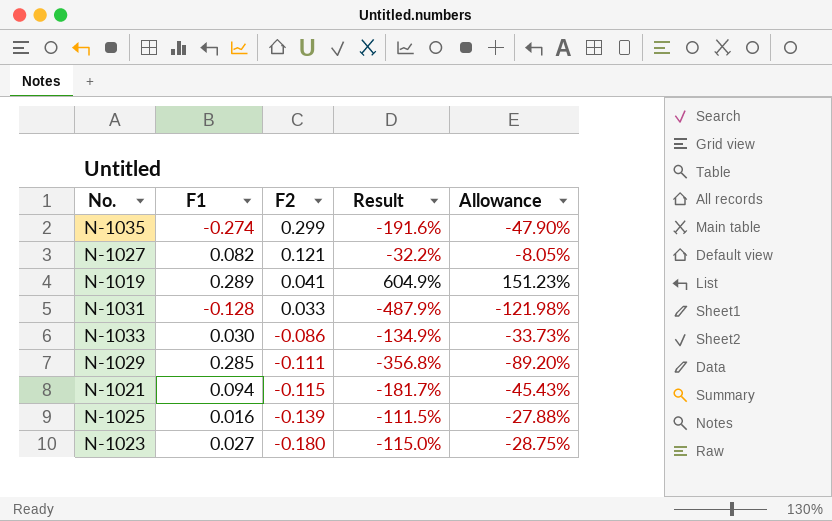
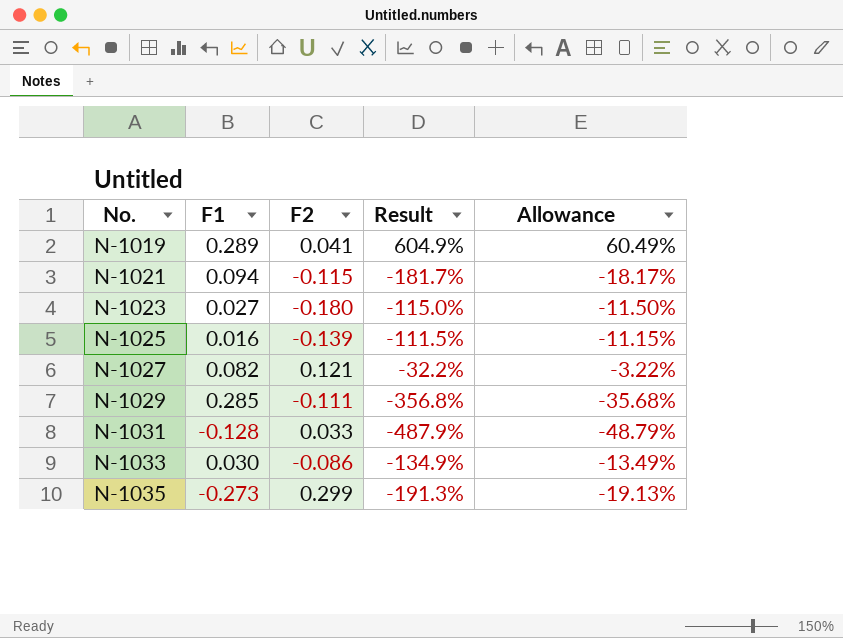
row order: F2 descending -> No. ascending
column Allowance | formula: [Result] * 0.25 -> [Result] * 0.1
N-1035 | F1: -0.274 -> -0.273
N-1035 | Result: -191.6% -> -191.3%

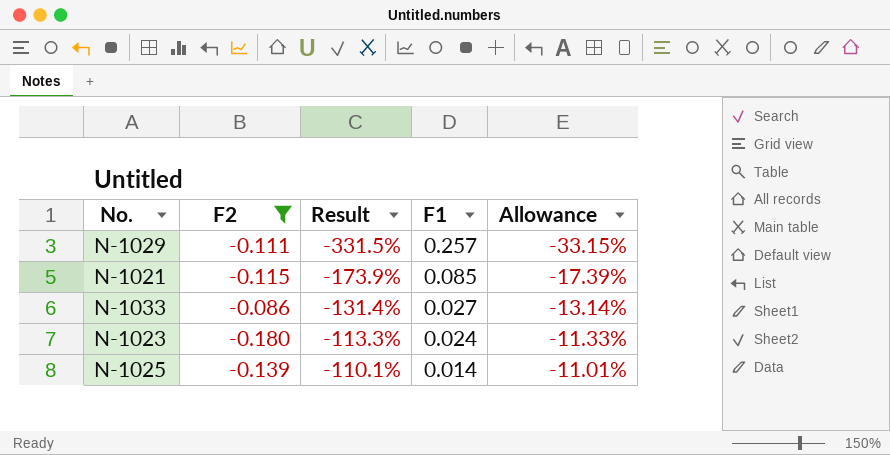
filter: none -> F2 <= -0.086
row order: No. ascending -> Result ascending
column F1 | position: 2 -> 4
N-1029 | Result: -356.8% -> -331.5%
N-1029 | F1: 0.285 -> 0.257
N-1029 | Allowance: -35.68% -> -33.15%
N-1021 | Result: -181.7% -> -173.9%
N-1021 | F1: 0.094 -> 0.085
N-1021 | Allowance: -18.17% -> -17.39%
N-1033 | Result: -134.9% -> -131.4%
N-1033 | F1: 0.030 -> 0.027
N-1033 | Allowance: -13.49% -> -13.14%
N-1023 | Result: -115.0% -> -113.3%
N-1023 | F1: 0.027 -> 0.024
N-1023 | Allowance: -11.50% -> -11.33%
N-1025 | Result: -111.5% -> -110.1%
N-1025 | F1: 0.016 -> 0.014
N-1025 | Allowance: -11.15% -> -11.01%

